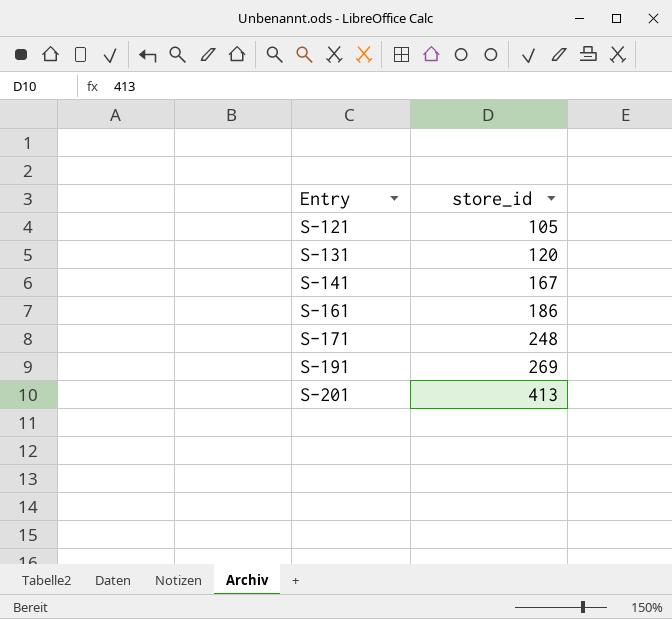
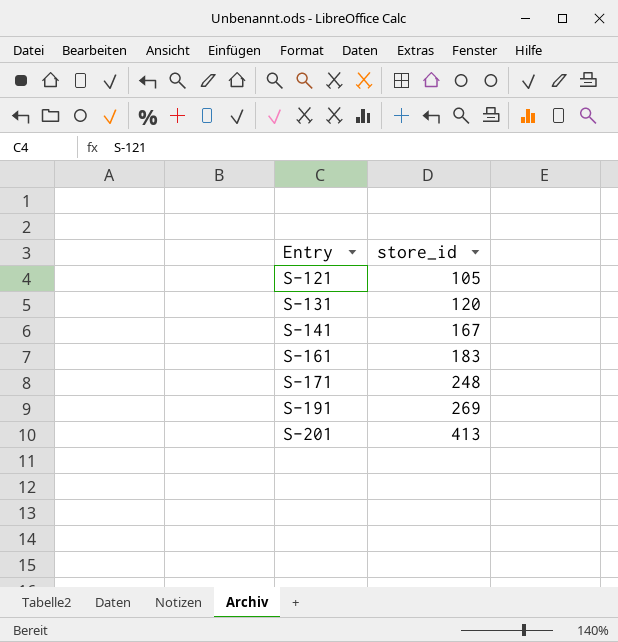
S-161 | store_id: 186 -> 183

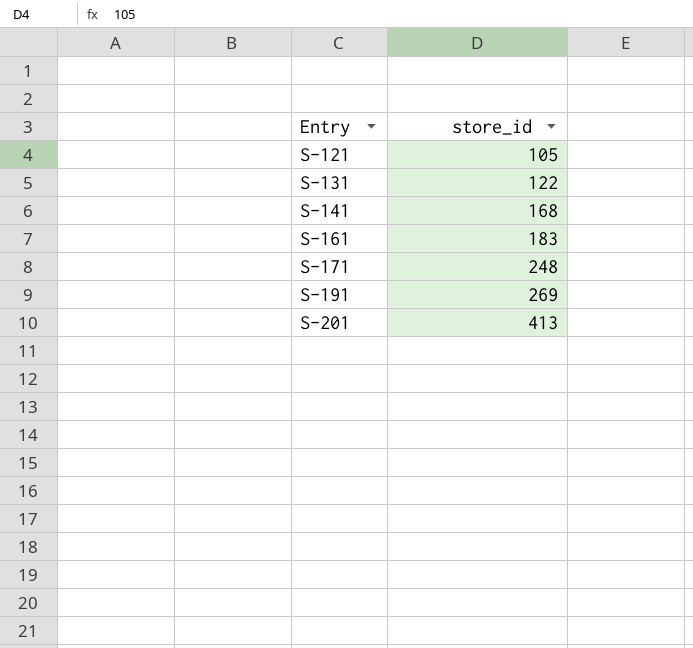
S-131 | store_id: 120 -> 122
S-141 | store_id: 167 -> 168

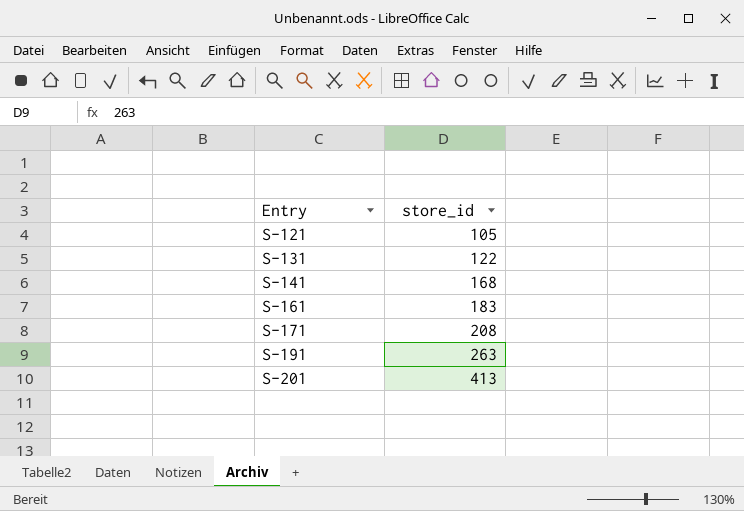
S-171 | store_id: 248 -> 208
S-191 | store_id: 269 -> 263

